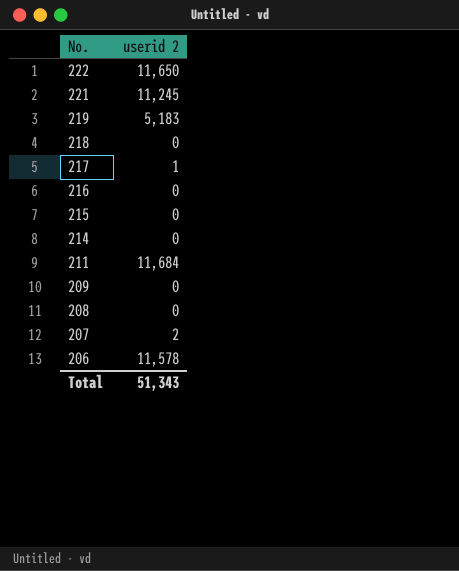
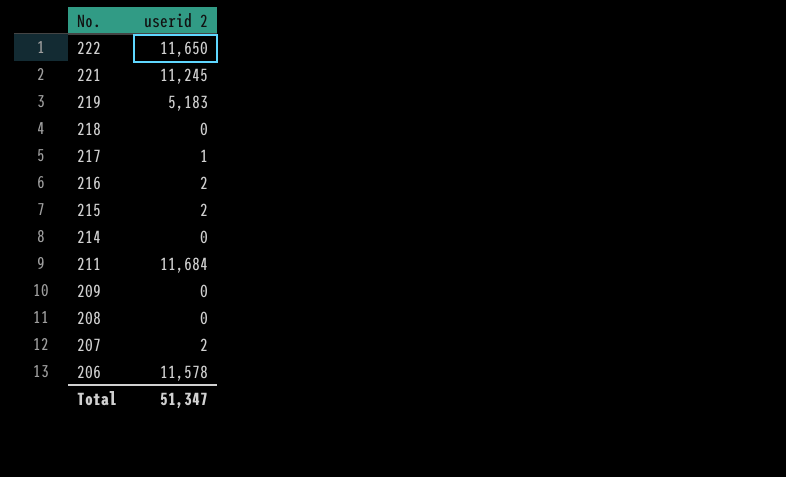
216 | userid 2: 0 -> 2
215 | userid 2: 0 -> 2
Total | userid 2: 51,343 -> 51,347

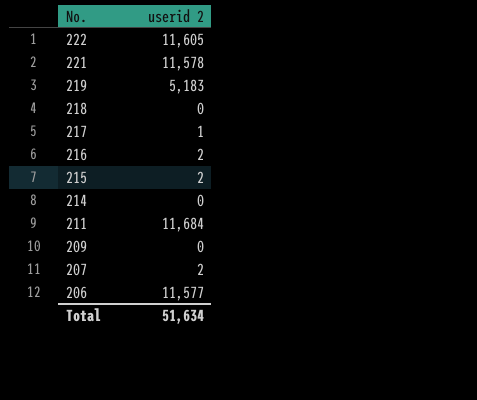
row 208: 0 -> none
222 | userid 2: 11,650 -> 11,605
221 | userid 2: 11,245 -> 11,578
206 | userid 2: 11,578 -> 11,577
Total | userid 2: 51,347 -> 51,634

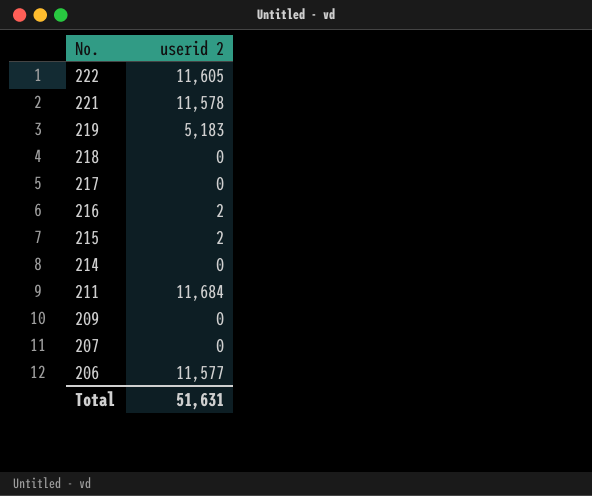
217 | userid 2: 1 -> 0
207 | userid 2: 2 -> 0
Total | userid 2: 51,634 -> 51,631

